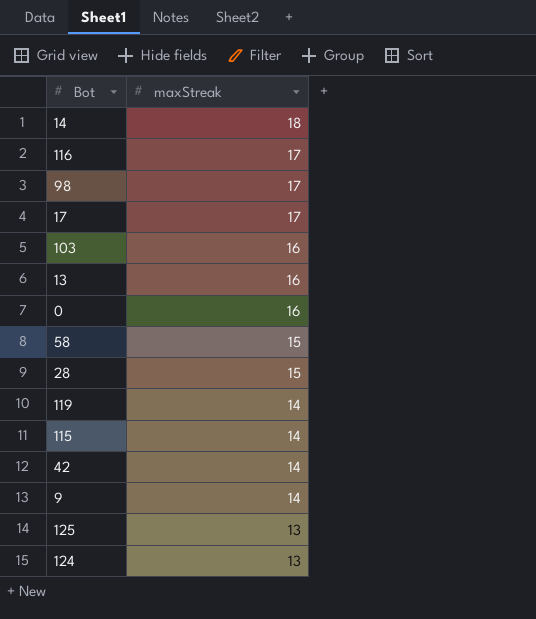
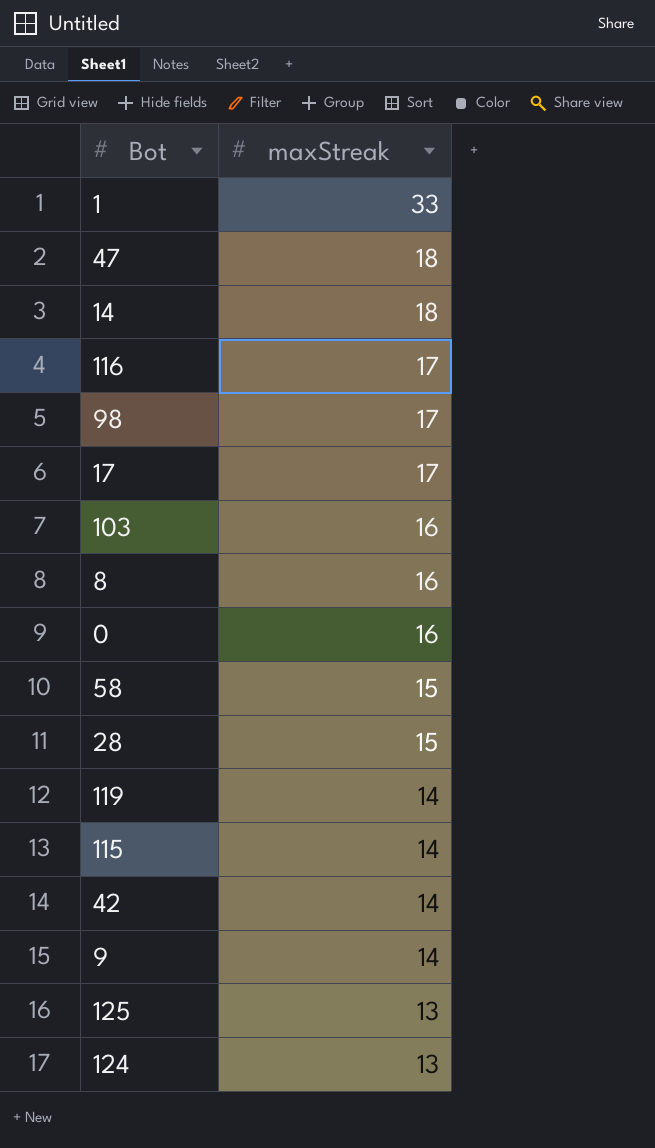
row 13: 16 -> none
row 1: none -> 33
row 47: none -> 18
row 8: none -> 16

